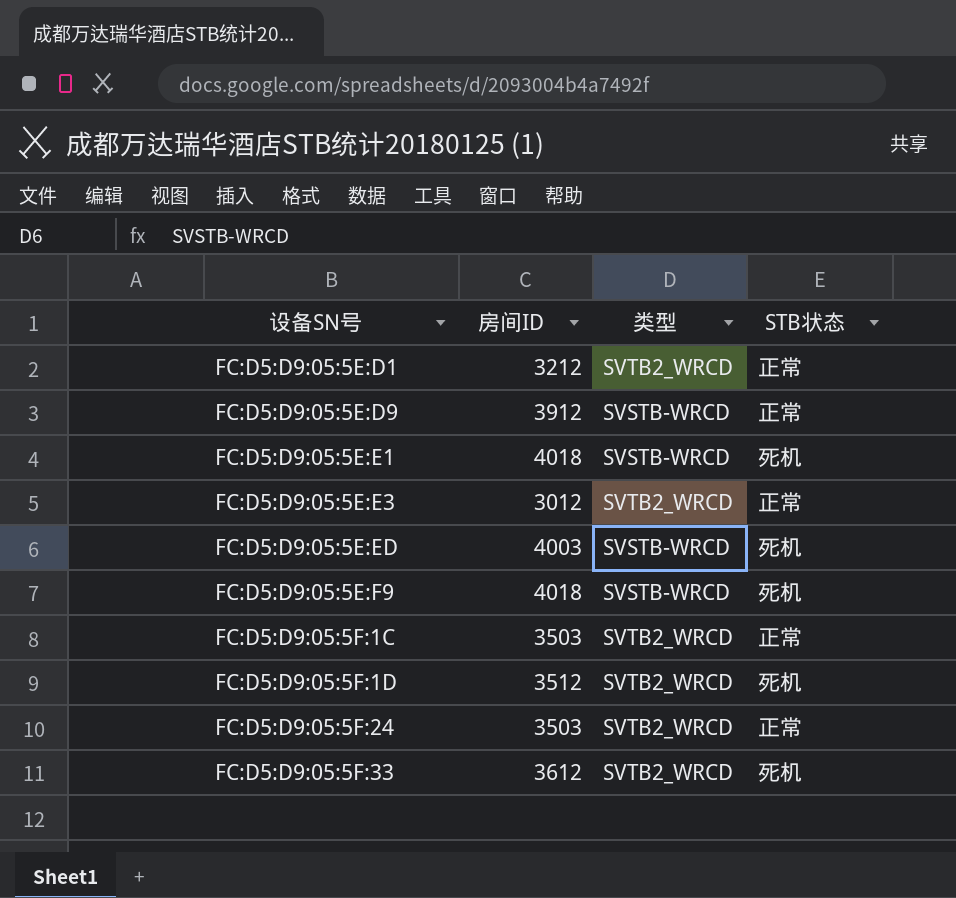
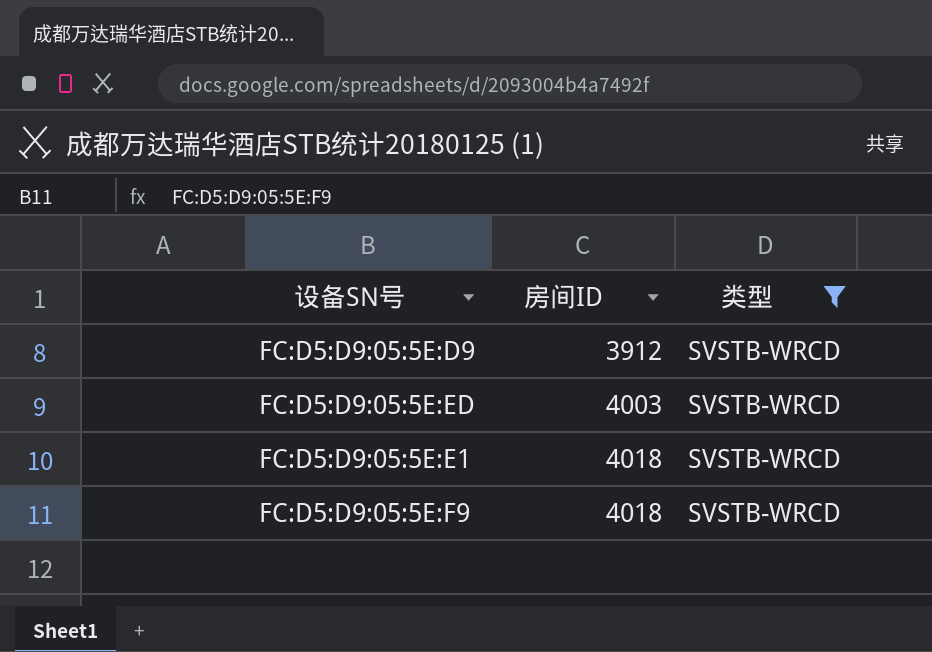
filter: none -> 类型 = SVSTB-WRCD
row order: 设备SN号 ascending -> 房间ID ascending
column STB状态 | position: 4 -> none

